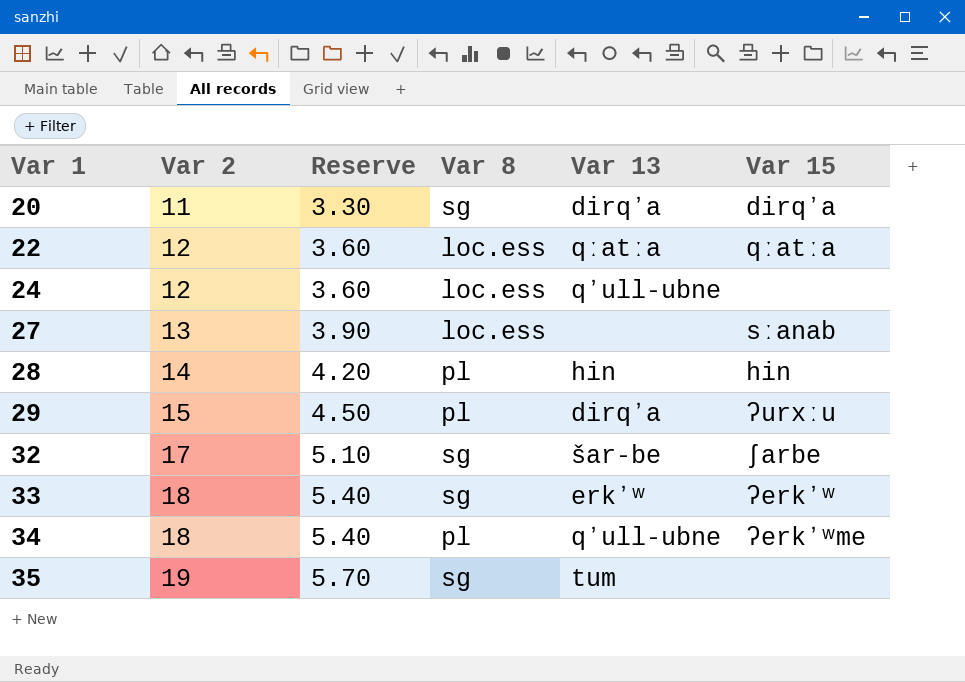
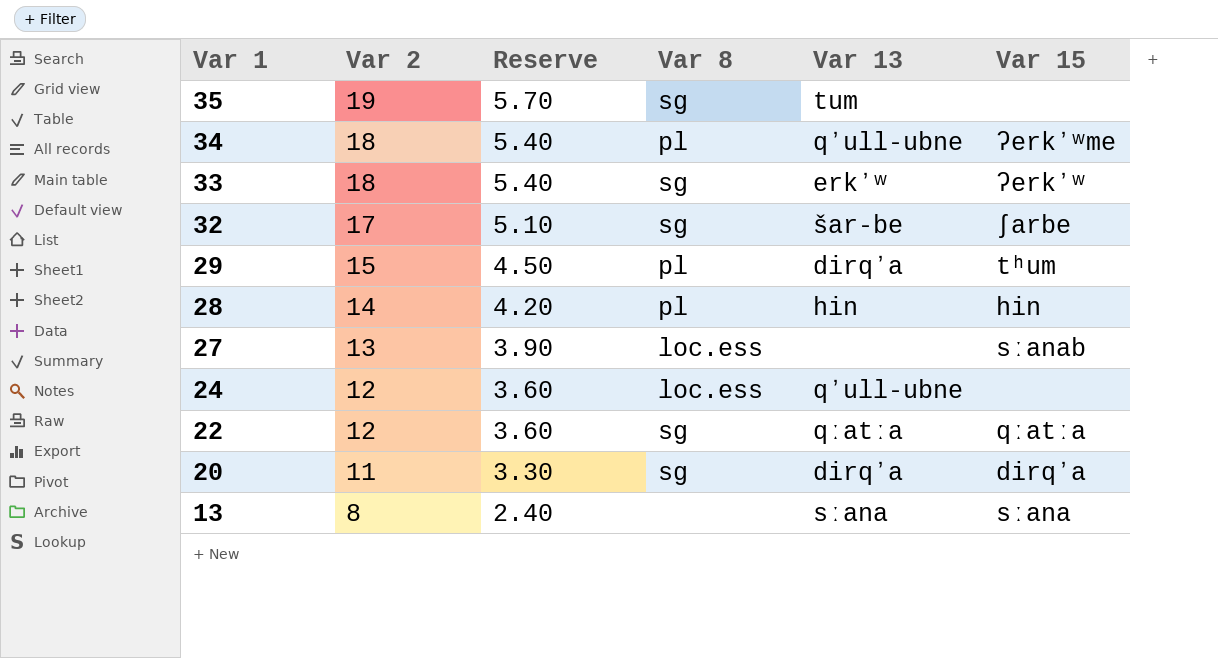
row order: Var 1 ascending -> Var 1 descending
29 | Var 15: ʔurxːu -> tʰum
22 | Var 8: loc.ess -> sg
row 13: none -> 8 | 2.40 | none | sːana | sːana

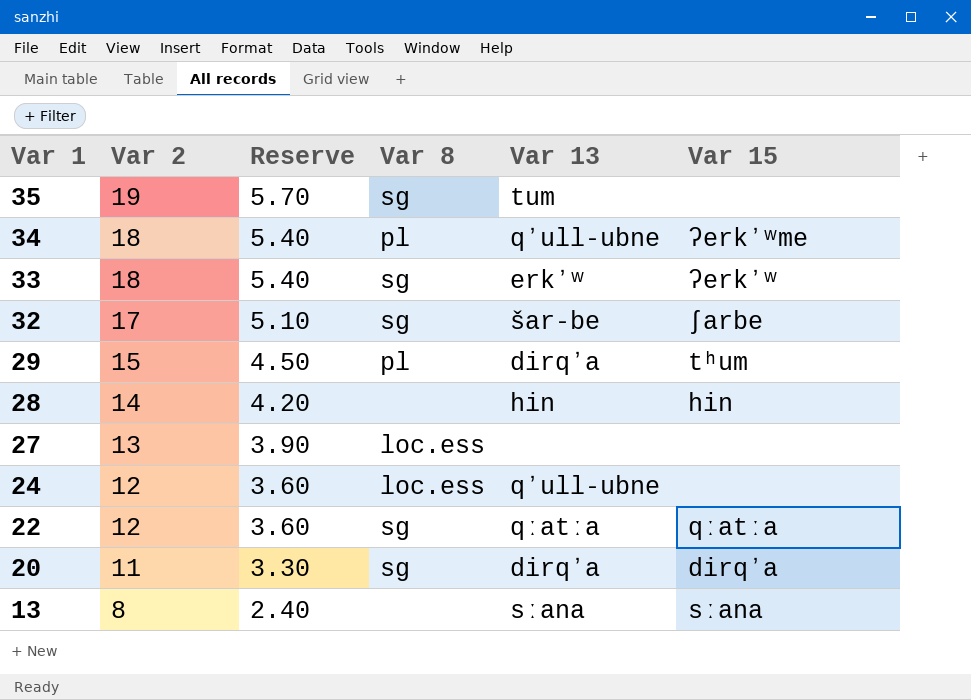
28 | Var 8: pl -> none
27 | Var 15: sːanab -> none

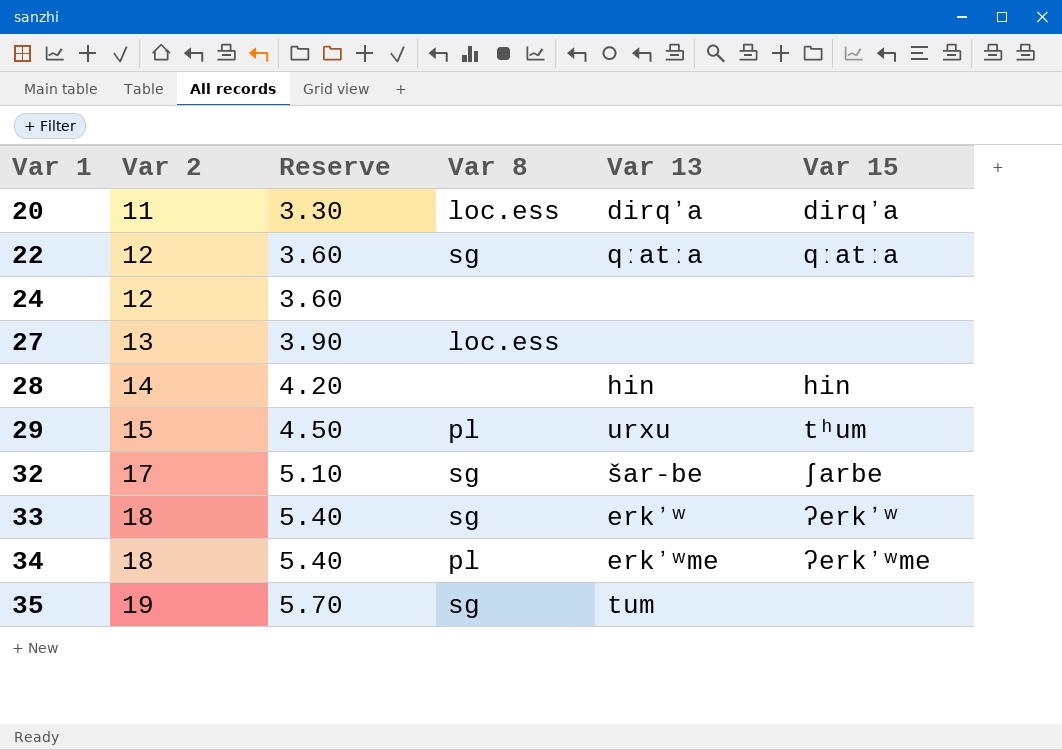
row order: Var 1 descending -> Var 1 ascending
row 13: 8 | 2.40 | none | sːana | sːana -> none
20 | Var 8: sg -> loc.ess
24 | Var 8: loc.ess -> none
24 | Var 13: qʼull-ubne -> none
29 | Var 13: dirqʼa -> urxu
34 | Var 13: qʼull-ubne -> erkʼʷme

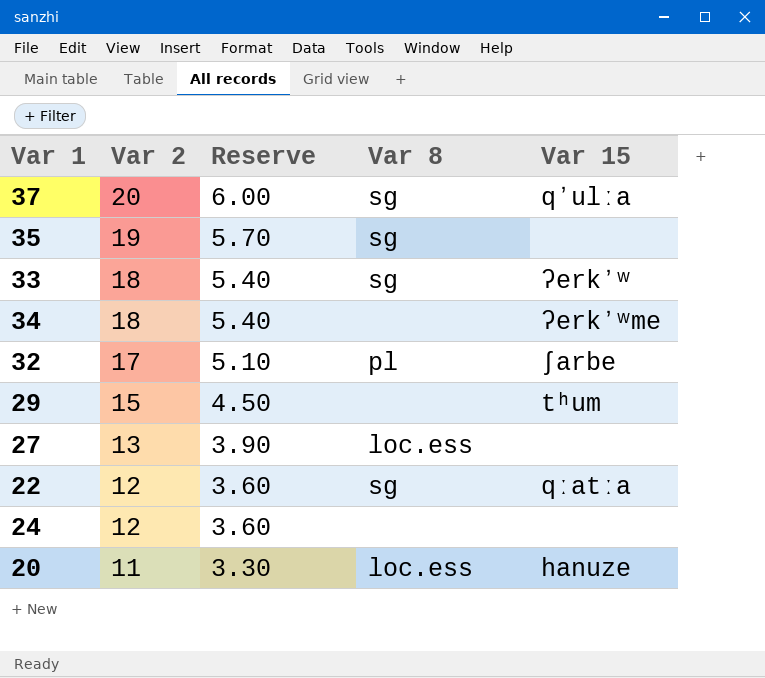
row order: Var 1 ascending -> Var 2 descending
column Var 13 | position: 5 -> none
row 28: 14 | 4.20 | none | hin | hin -> none
row 37: none -> 20 | 6.00 | sg | qʼulːa
34 | Var 8: pl -> none
32 | Var 8: sg -> pl
29 | Var 8: pl -> none
20 | Var 15: dirqʼa -> hanuze

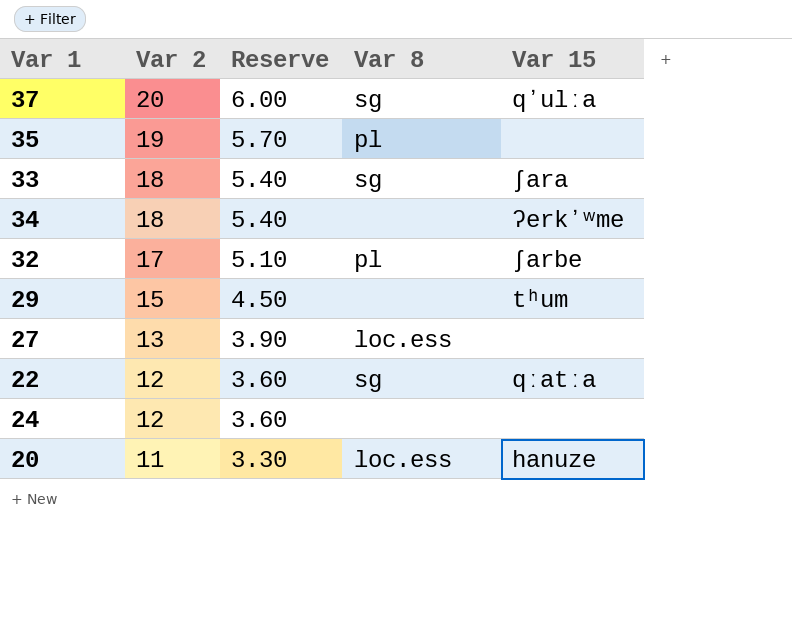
35 | Var 8: sg -> pl
33 | Var 15: ʔerkʼʷ -> ʃara

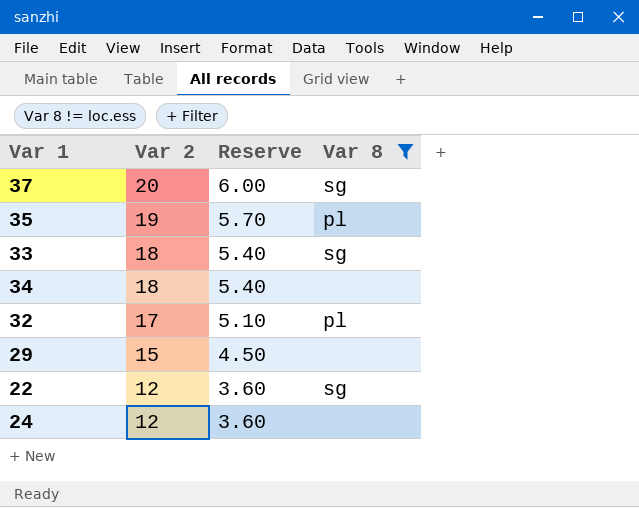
filter: none -> Var 8 != loc.ess
column Var 15 | position: 5 -> none

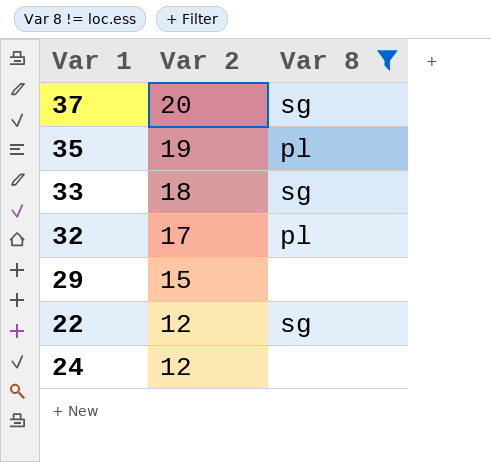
column Reserve | formula: [Var 2] * 0.3 -> none
row 34: 18 | 5.40 | none -> none

